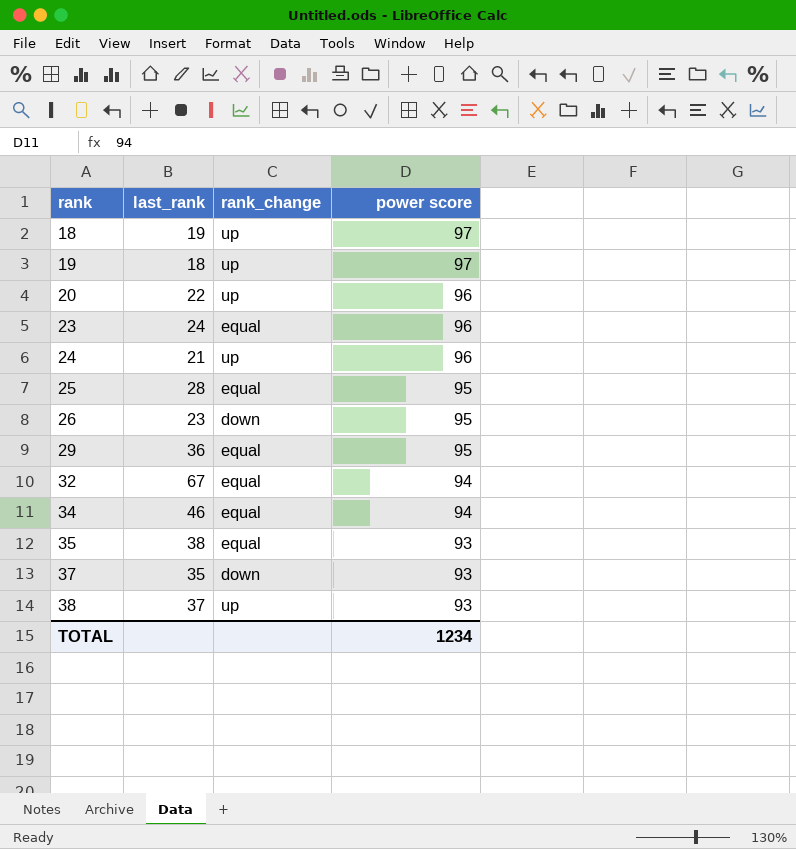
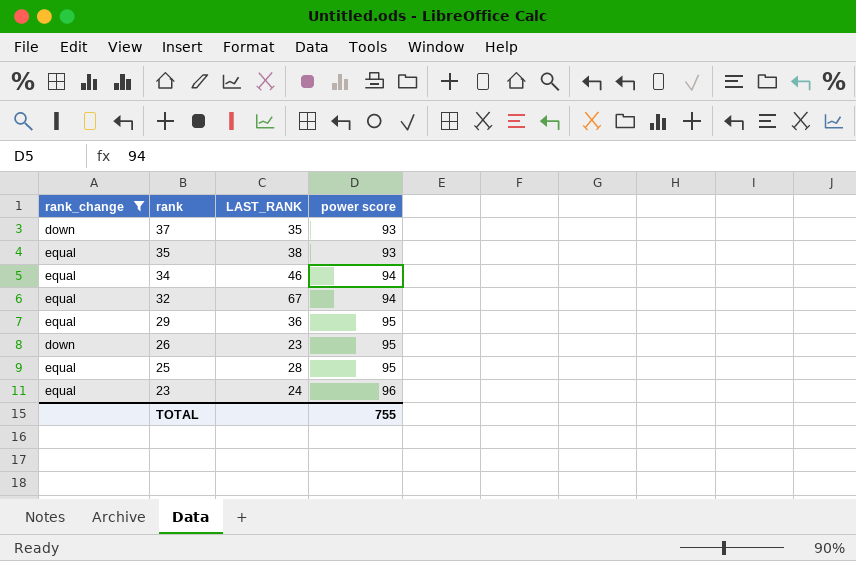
filter: none -> rank_change != up
row order: rank ascending -> rank descending
column rank_change | position: 3 -> 1
column name: last_rank -> LAST_RANK
TOTAL | power score: 1234 -> 755

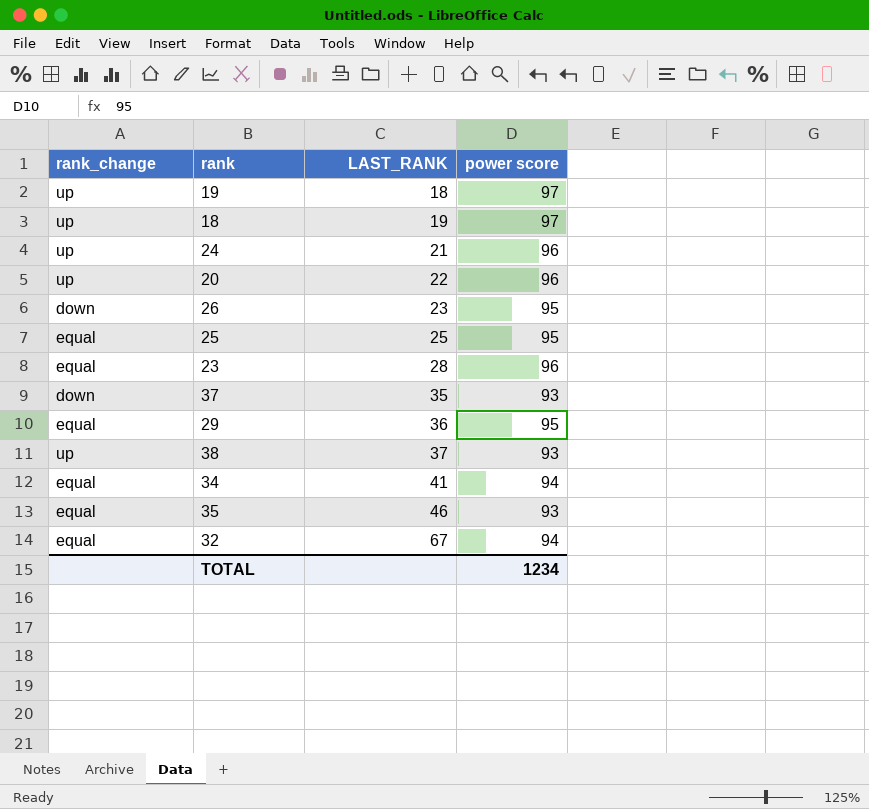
filter: rank_change != up -> none
row order: rank descending -> LAST_RANK ascending
25 | LAST_RANK: 28 -> 25
23 | LAST_RANK: 24 -> 28
34 | LAST_RANK: 46 -> 41
35 | LAST_RANK: 38 -> 46
TOTAL | power score: 755 -> 1234

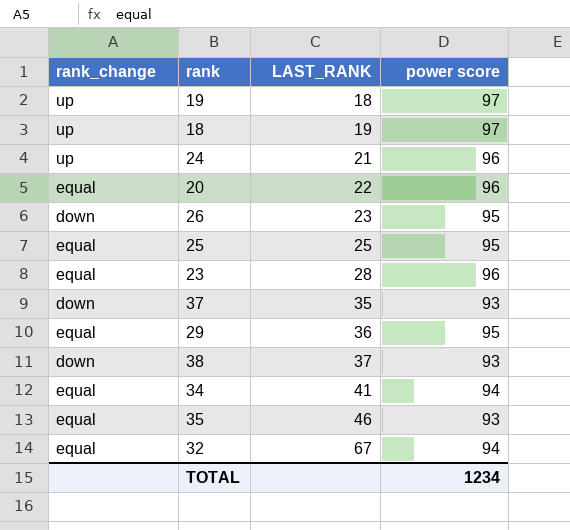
20 | rank_change: up -> equal
38 | rank_change: up -> down

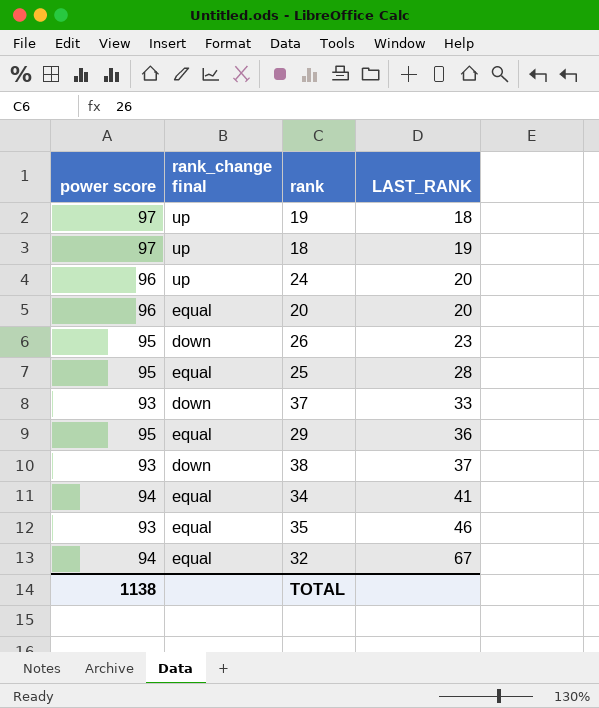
column power score | position: 4 -> 1
column name: rank_change -> rank_change final
row 23: equal | 28 | 96 -> none
24 | LAST_RANK: 21 -> 20
20 | LAST_RANK: 22 -> 20
25 | LAST_RANK: 25 -> 28
37 | LAST_RANK: 35 -> 33
TOTAL | power score: 1234 -> 1138

